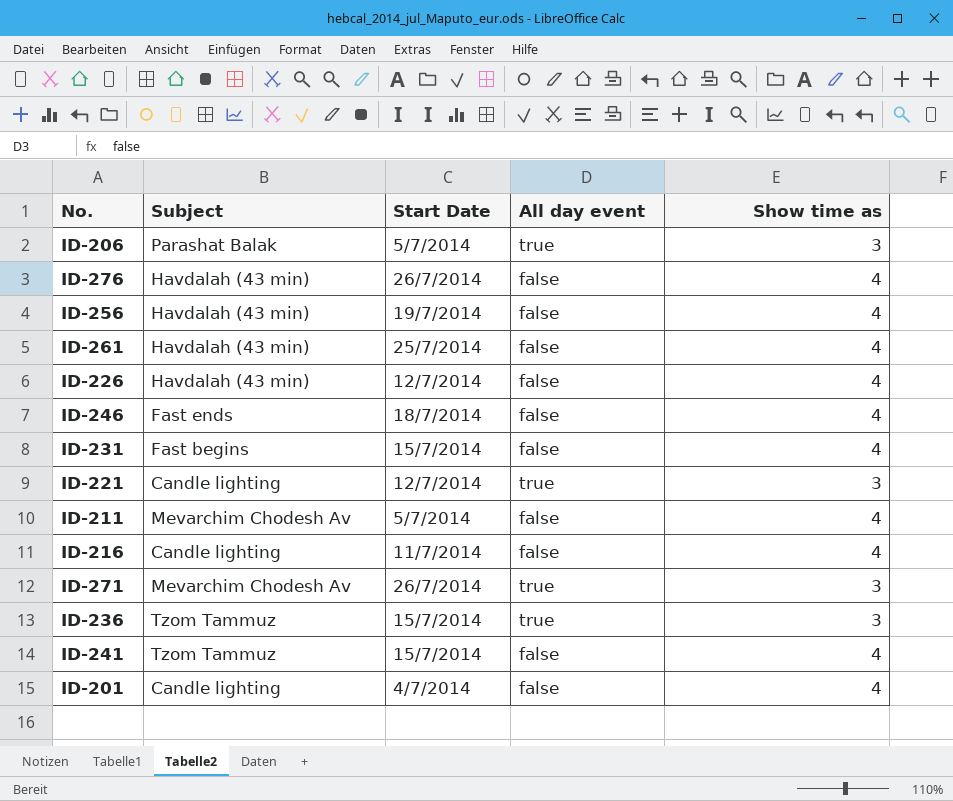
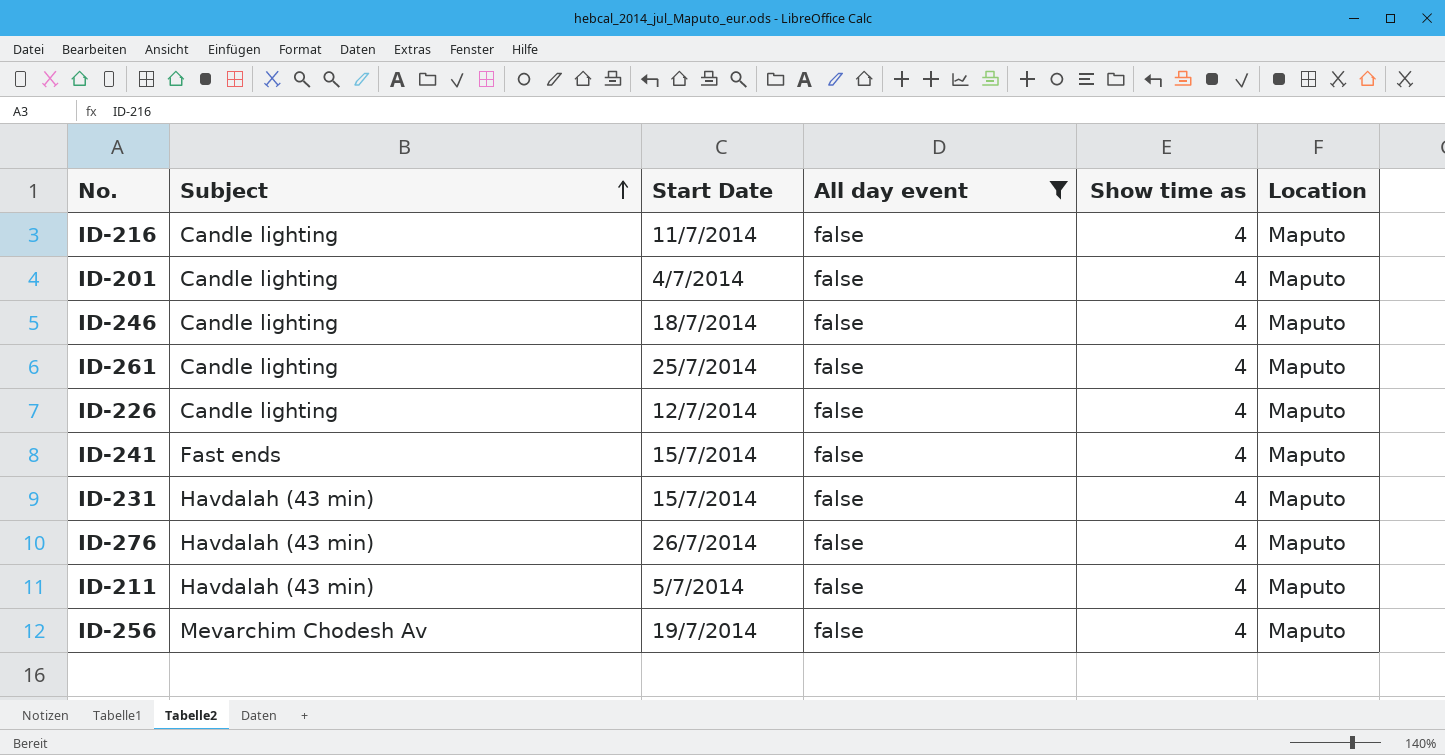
filter: none -> All day event = false
row order: none -> Subject ascending
column Location | position: none -> 6
ID-246 | Subject: Fast ends -> Candle lighting
ID-261 | Subject: Havdalah (43 min) -> Candle lighting
ID-226 | Subject: Havdalah (43 min) -> Candle lighting
ID-241 | Subject: Tzom Tammuz -> Fast ends
ID-231 | Subject: Fast begins -> Havdalah (43 min)
ID-211 | Subject: Mevarchim Chodesh Av -> Havdalah (43 min)
ID-256 | Subject: Havdalah (43 min) -> Mevarchim Chodesh Av

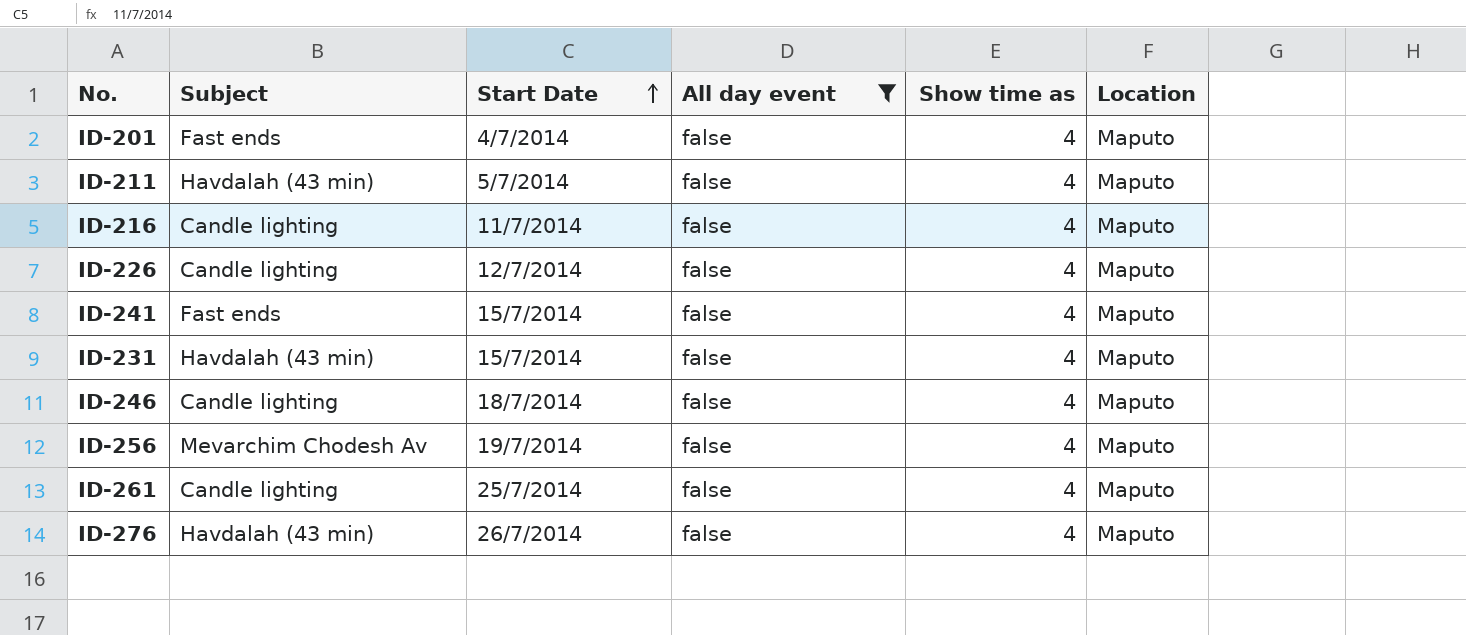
row order: Subject ascending -> Start Date ascending
ID-201 | Subject: Candle lighting -> Fast ends

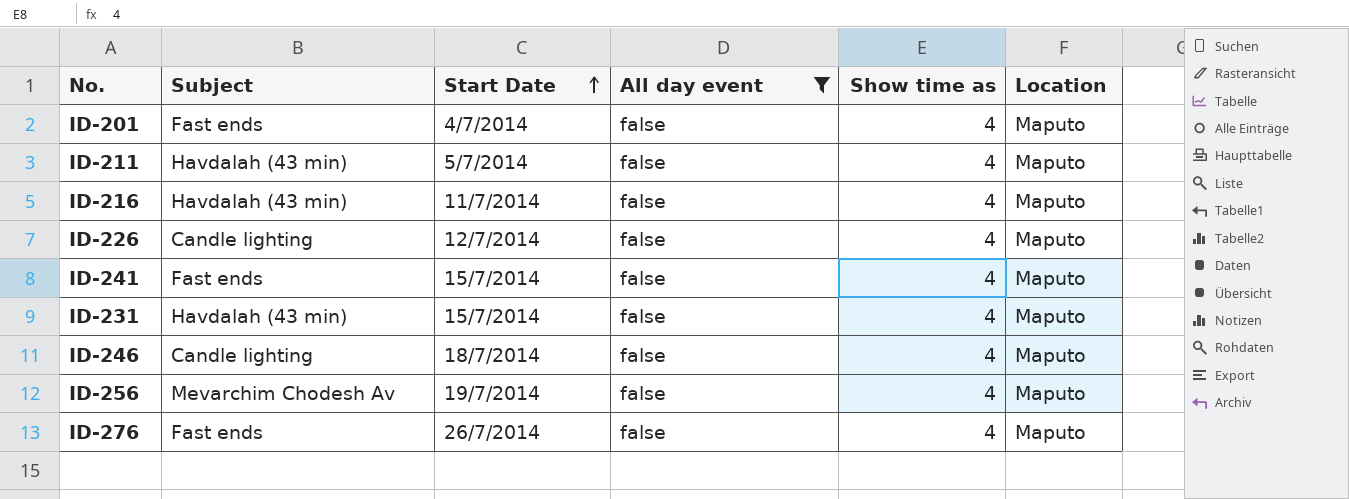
row ID-261: Candle lighting | 25/7/2014 | false | 4 | Maputo -> none
ID-216 | Subject: Candle lighting -> Havdalah (43 min)
ID-276 | Subject: Havdalah (43 min) -> Fast ends

